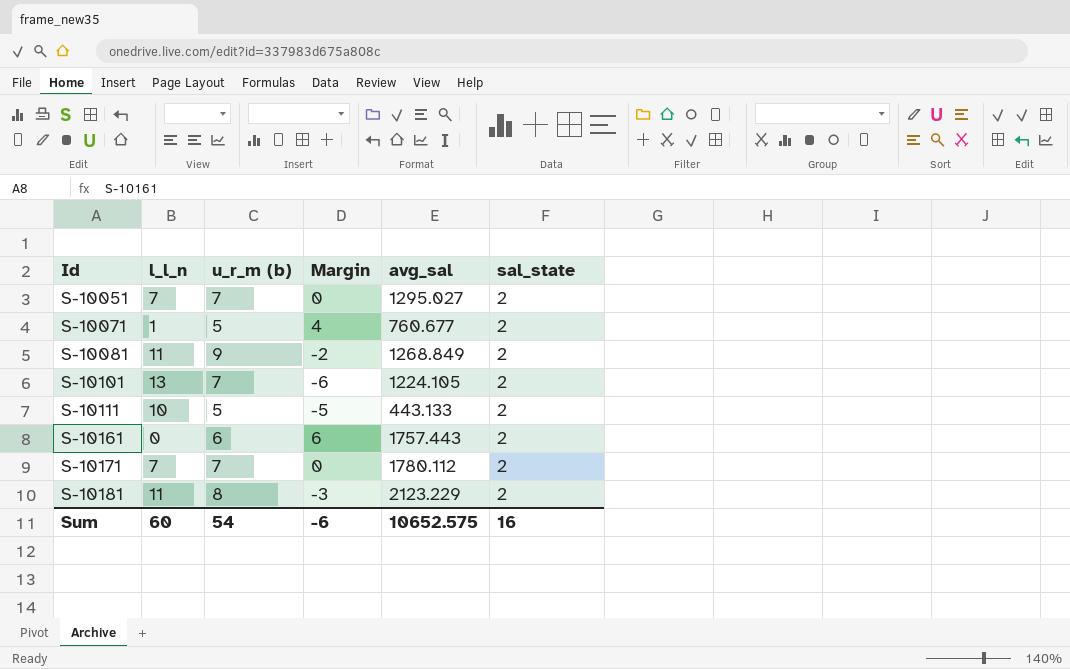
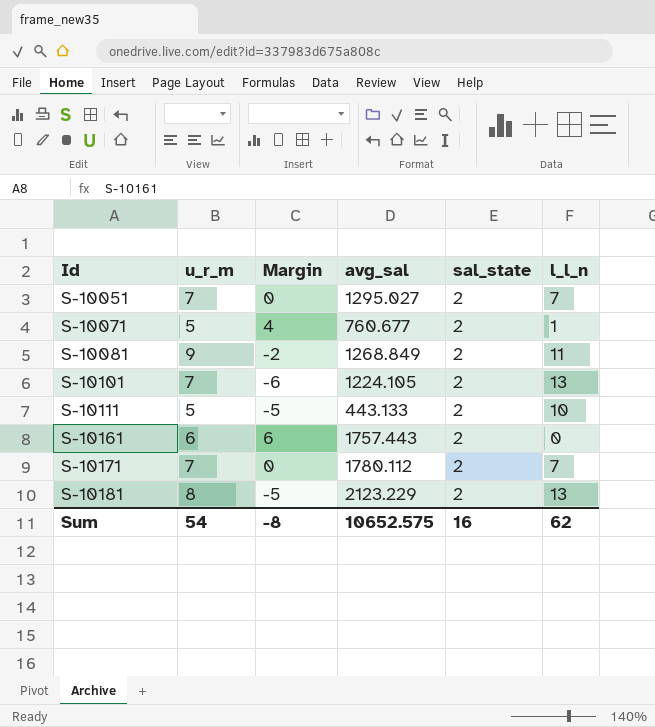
column name: u_r_m (b) -> u_r_m
column l_l_n | position: 2 -> 6
S-10181 | Margin: -3 -> -5
S-10181 | l_l_n: 11 -> 13
Sum | Margin: -6 -> -8
Sum | l_l_n: 60 -> 62

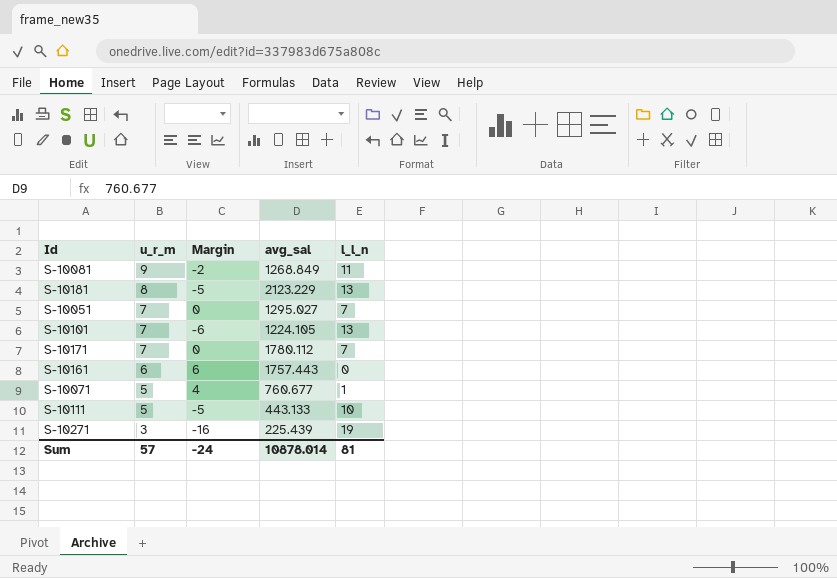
row order: Id ascending -> u_r_m descending
column sal_state | position: 5 -> none
row S-10271: none -> 3 | -16 | 225.439 | 19
Sum | u_r_m: 54 -> 57
Sum | Margin: -8 -> -24
Sum | avg_sal: 10652.575 -> 10878.014
Sum | l_l_n: 62 -> 81

